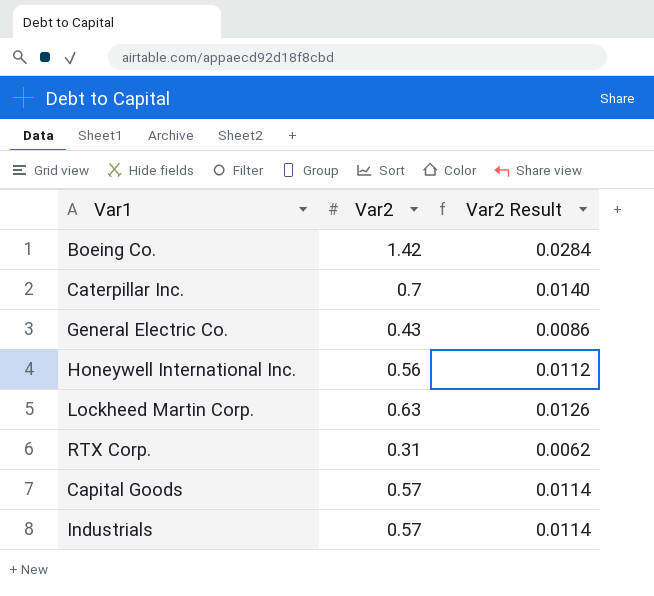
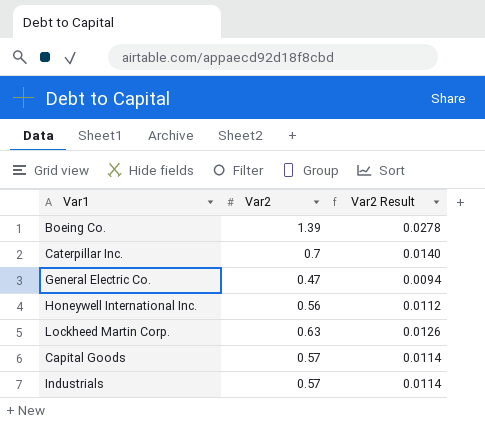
row RTX Corp.: 0.31 | 0.0062 -> none
Boeing Co. | Var2: 1.42 -> 1.39
Boeing Co. | Var2 Result: 0.0284 -> 0.0278
General Electric Co. | Var2: 0.43 -> 0.47
General Electric Co. | Var2 Result: 0.0086 -> 0.0094

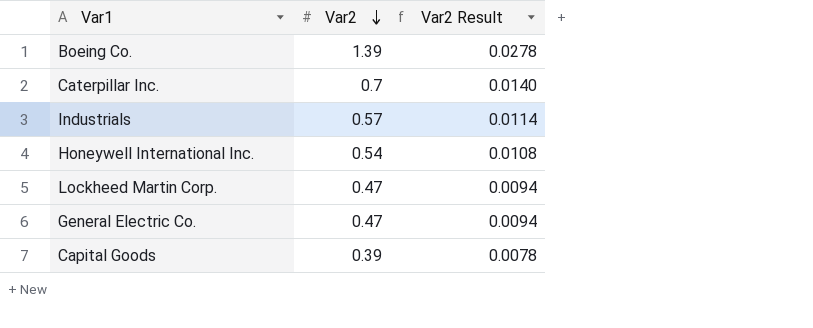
row order: none -> Var2 descending
Honeywell International Inc. | Var2: 0.56 -> 0.54
Honeywell International Inc. | Var2 Result: 0.0112 -> 0.0108
Lockheed Martin Corp. | Var2: 0.63 -> 0.47
Lockheed Martin Corp. | Var2 Result: 0.0126 -> 0.0094
Capital Goods | Var2: 0.57 -> 0.39
Capital Goods | Var2 Result: 0.0114 -> 0.0078

